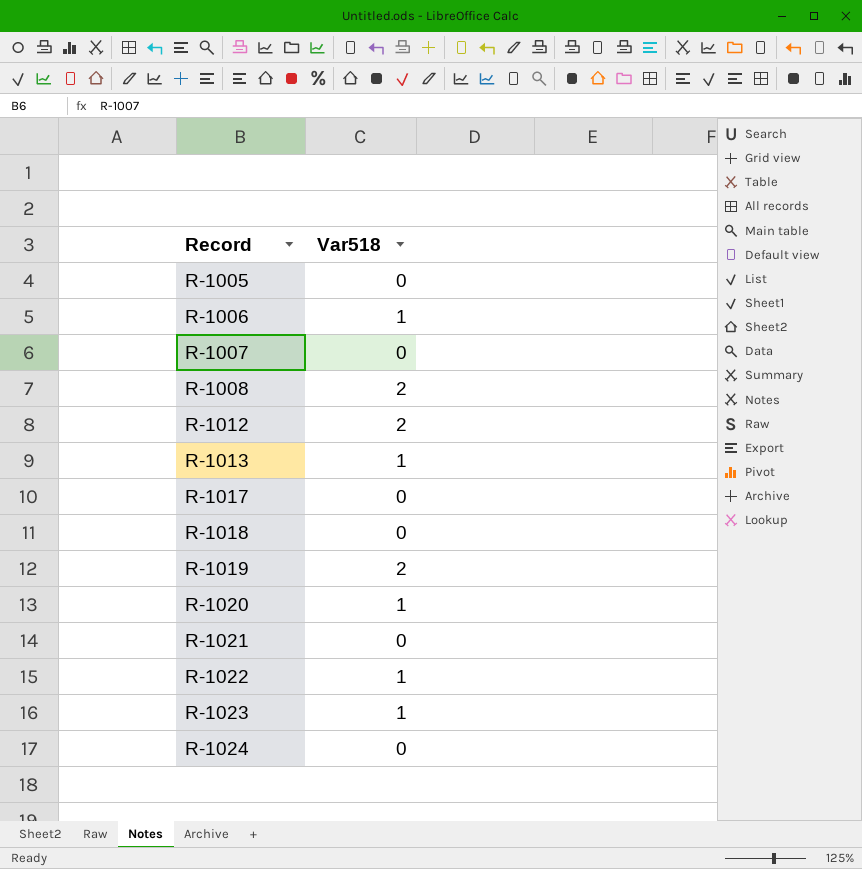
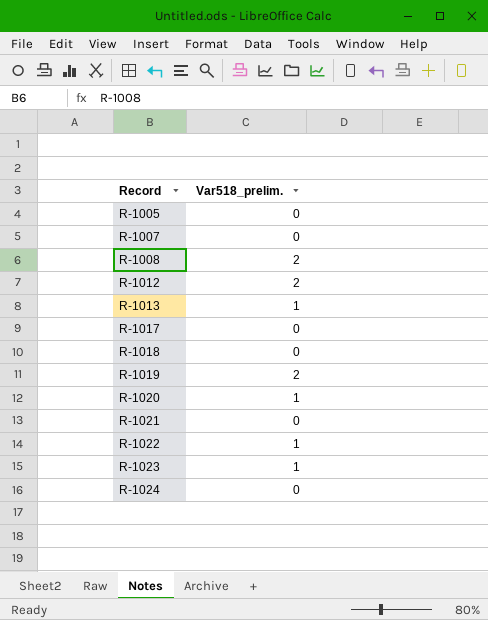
column name: Var518 -> Var518_prelim.
row R-1006: 1 -> none

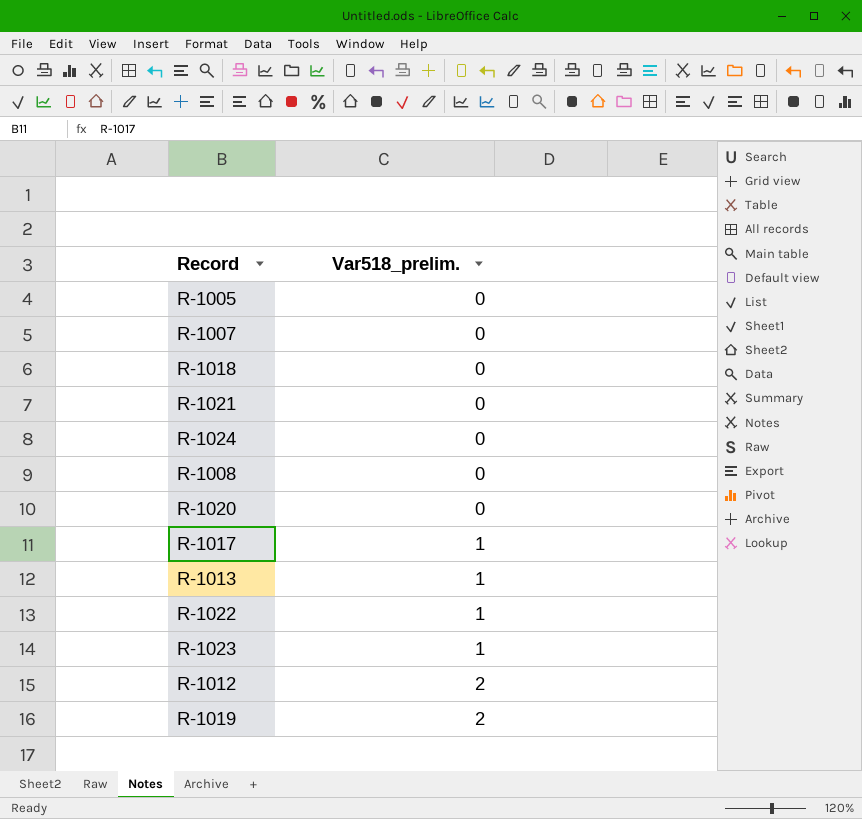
row order: Record ascending -> Var518_prelim. ascending
R-1008 | Var518_prelim.: 2 -> 0
R-1020 | Var518_prelim.: 1 -> 0
R-1017 | Var518_prelim.: 0 -> 1

